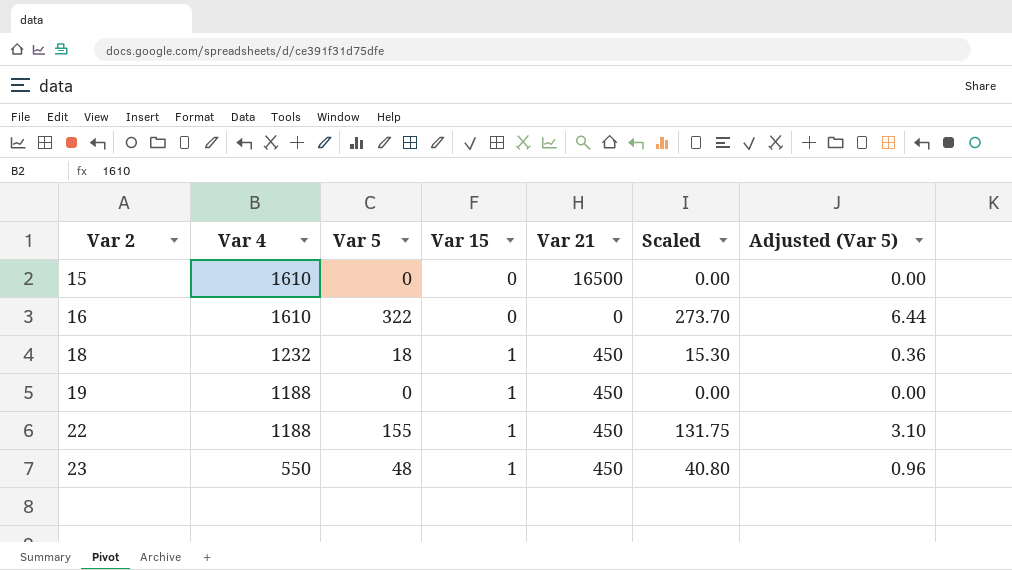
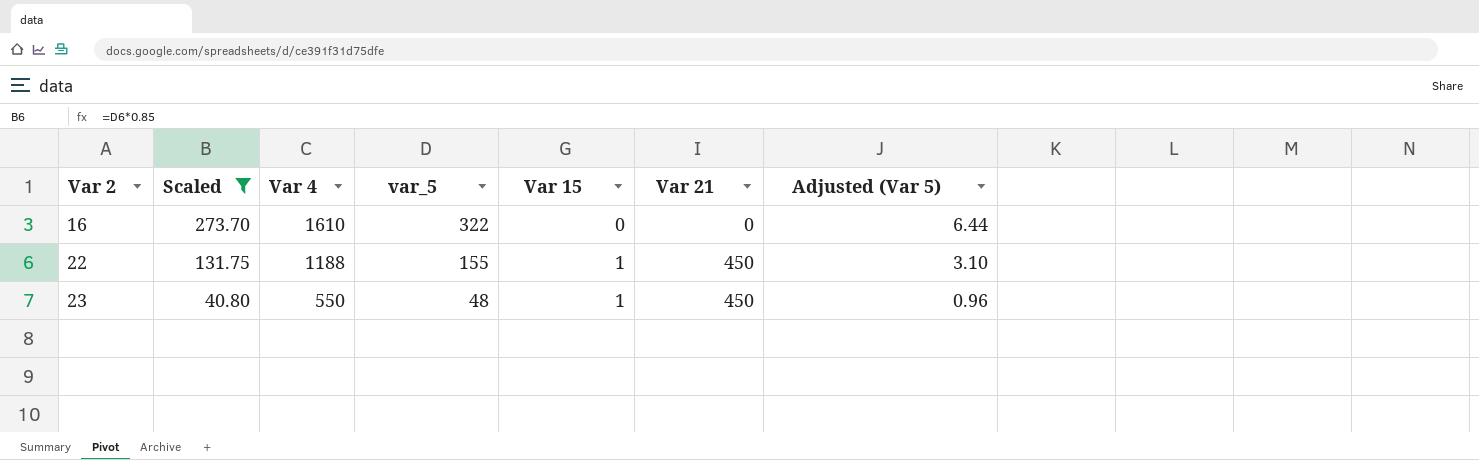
filter: none -> Scaled >= 40.80
column Scaled | position: 6 -> 2
column name: Var 5 -> var_5

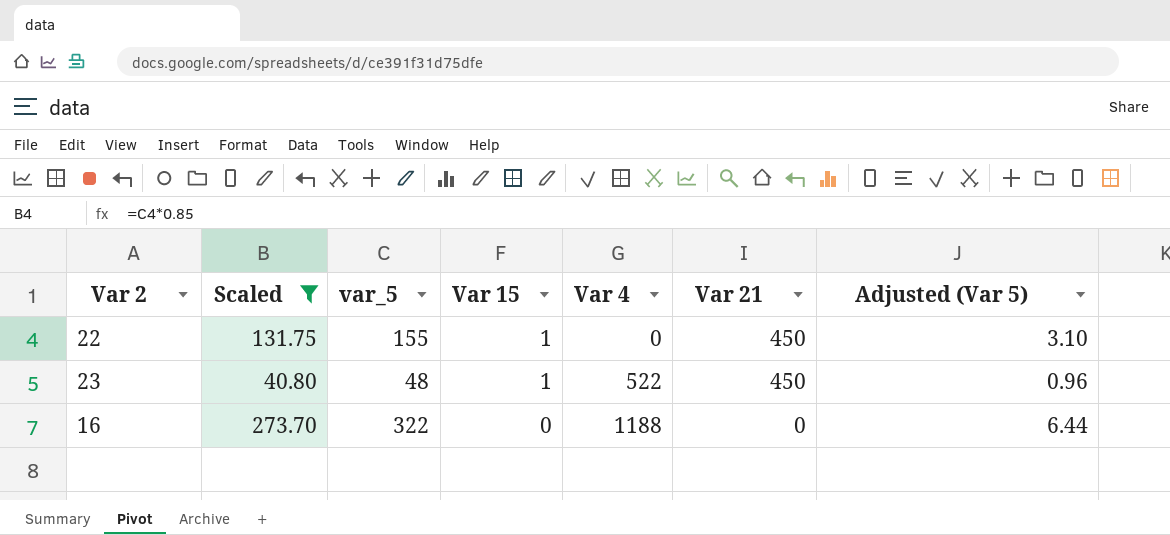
row order: Var 2 ascending -> Var 15 descending
column Var 4 | position: 3 -> 5
22 | Var 4: 1188 -> 0
23 | Var 4: 550 -> 522
16 | Var 4: 1610 -> 1188

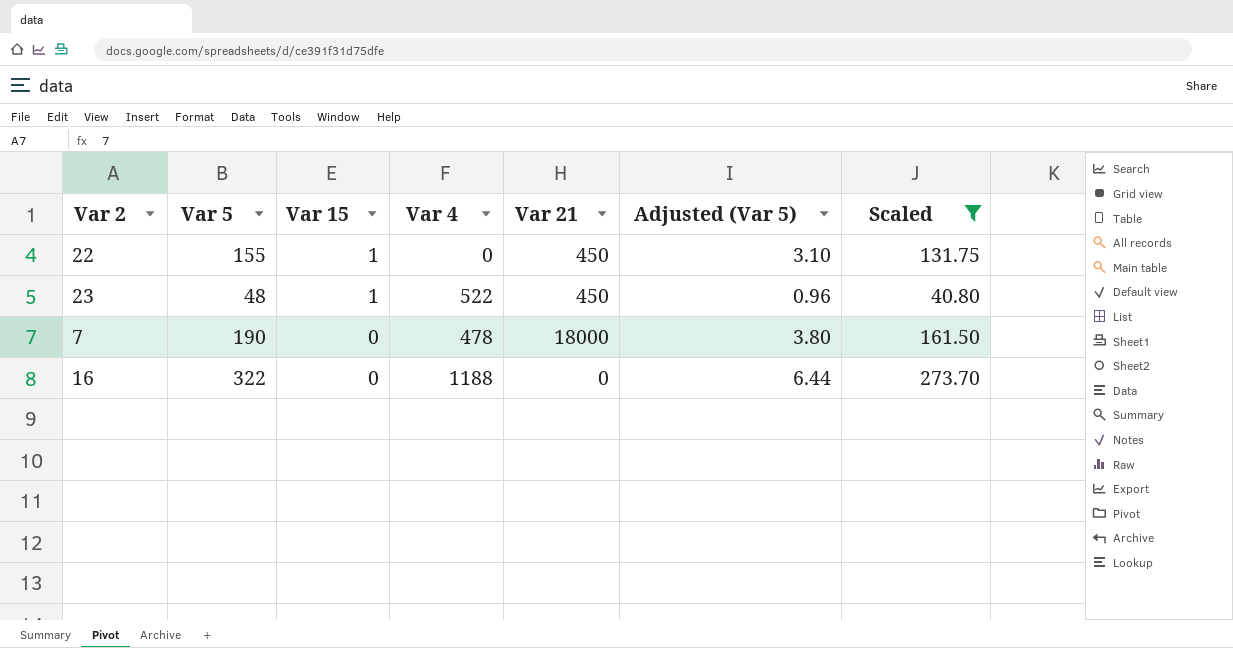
column name: var_5 -> Var 5
column Scaled | position: 2 -> 7
row 7: none -> 190 | 0 | 478 | 18000 | 3.80 | 161.50

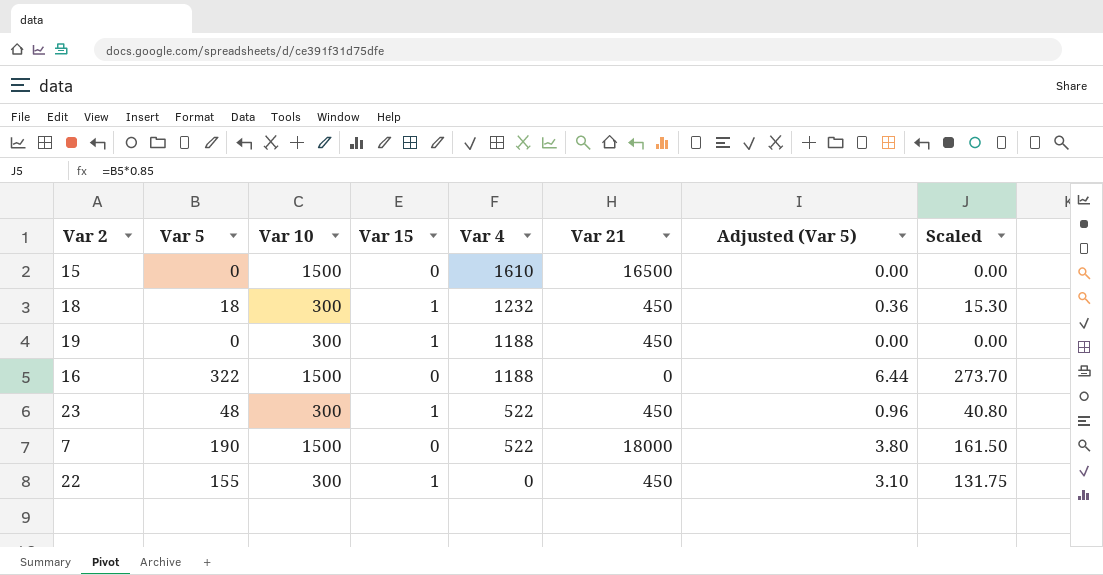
filter: Scaled >= 40.80 -> none
row order: Var 15 descending -> Var 4 descending
column Var 10 | position: none -> 3
7 | Var 4: 478 -> 522

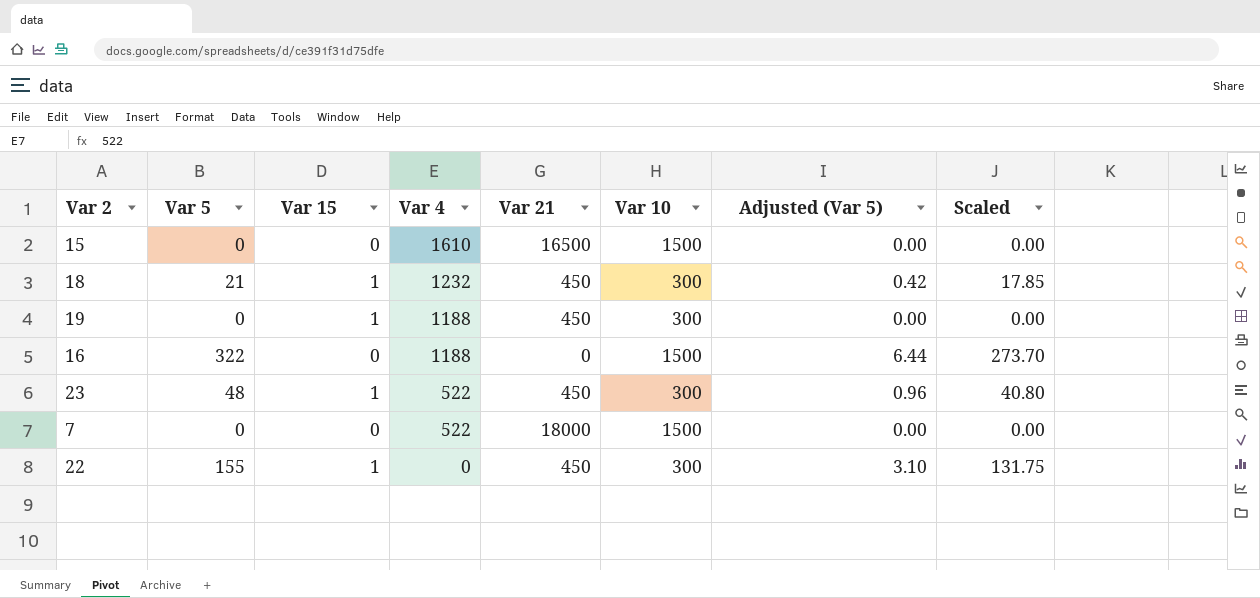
column Var 10 | position: 3 -> 6
18 | Var 5: 18 -> 21
18 | Adjusted (Var 5): 0.36 -> 0.42
18 | Scaled: 15.30 -> 17.85
7 | Var 5: 190 -> 0
7 | Adjusted (Var 5): 3.80 -> 0.00
7 | Scaled: 161.50 -> 0.00

